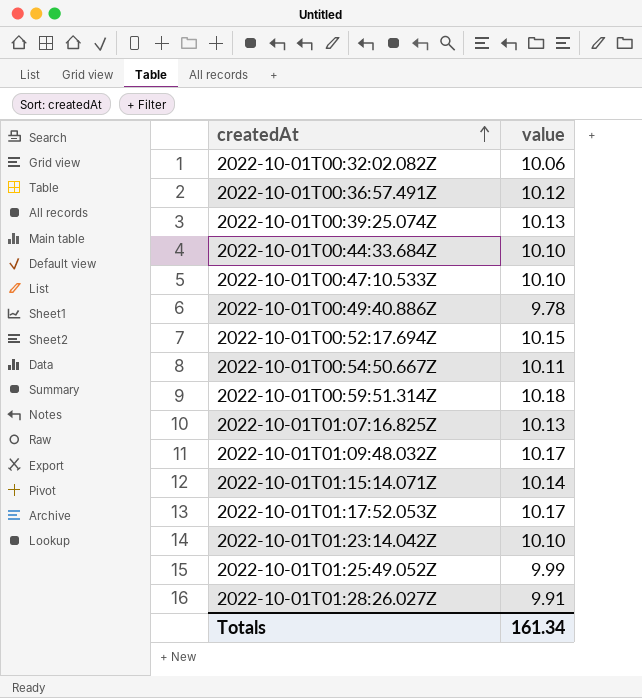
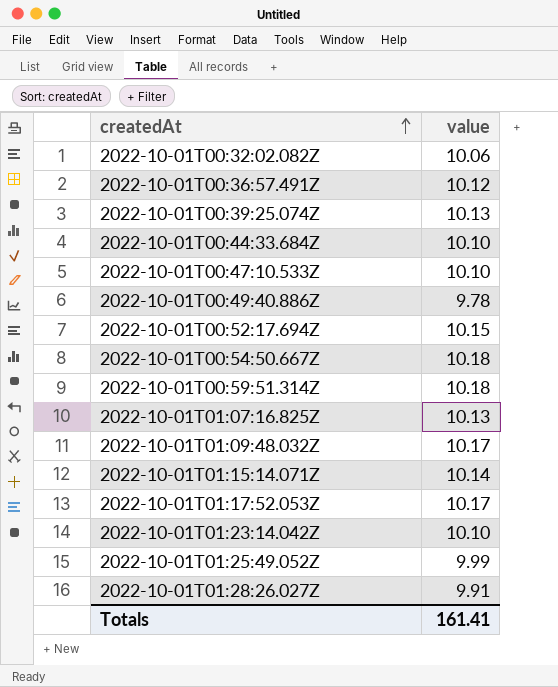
2022-10-01T00:54:50.667Z | value: 10.11 -> 10.18
Totals | value: 161.34 -> 161.41

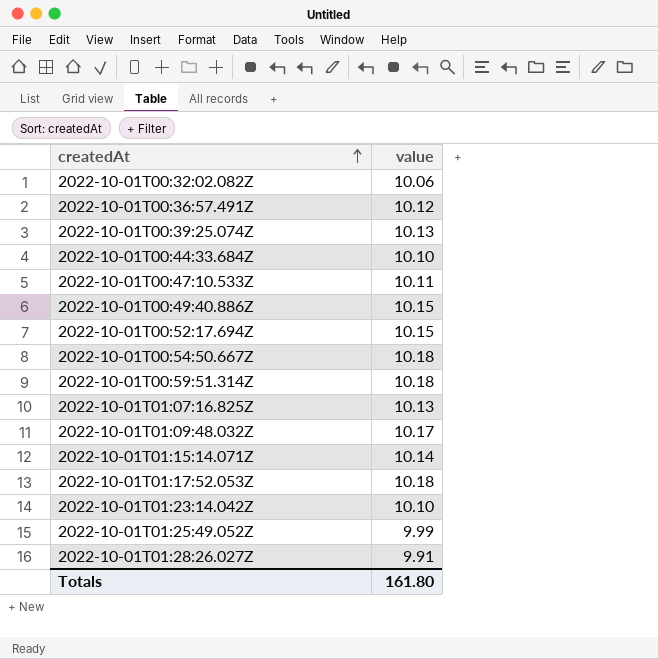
2022-10-01T00:47:10.533Z | value: 10.10 -> 10.11
2022-10-01T00:49:40.886Z | value: 9.78 -> 10.15
2022-10-01T01:17:52.053Z | value: 10.17 -> 10.18
Totals | value: 161.41 -> 161.80

